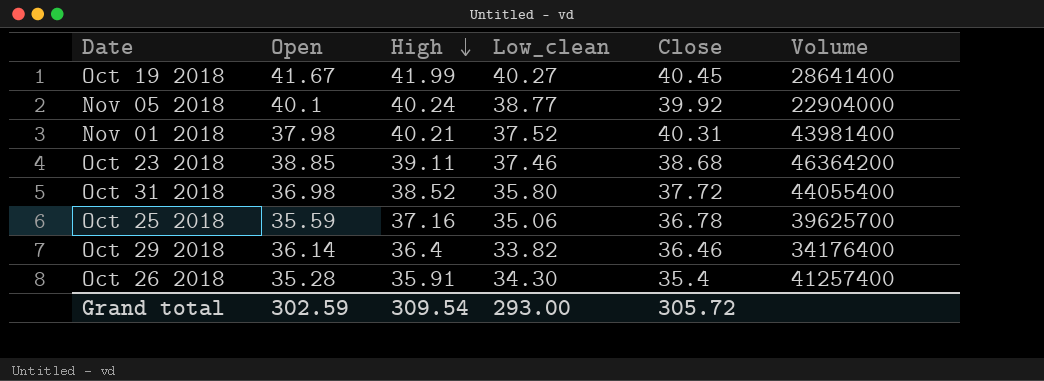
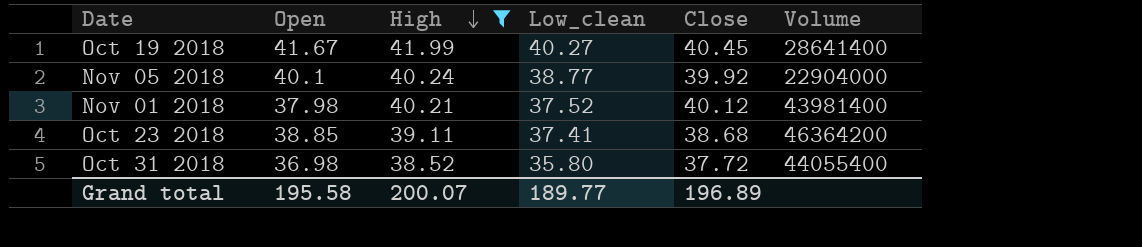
filter: none -> High >= 38.52
Nov 01 2018 | Close: 40.31 -> 40.12
Oct 23 2018 | Low_clean: 37.46 -> 37.41
Grand total | Open: 302.59 -> 195.58
Grand total | High: 309.54 -> 200.07
Grand total | Low_clean: 293.00 -> 189.77
Grand total | Close: 305.72 -> 196.89

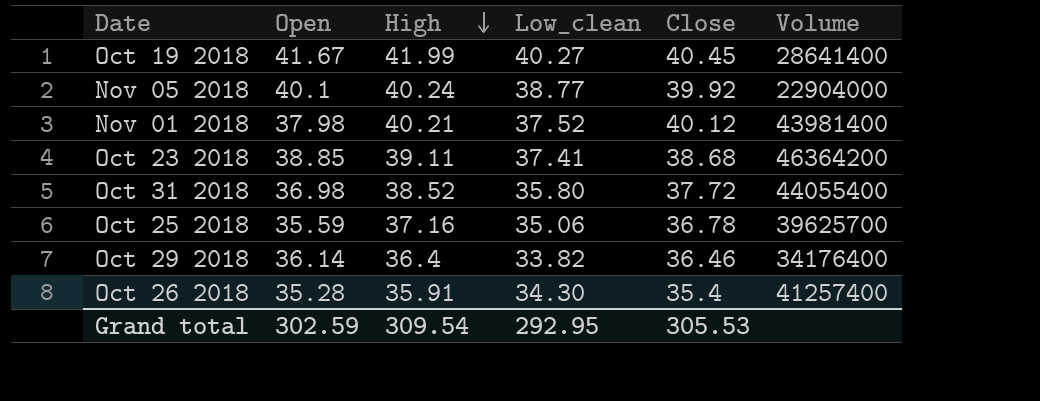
filter: High >= 38.52 -> none
Grand total | Open: 195.58 -> 302.59
Grand total | High: 200.07 -> 309.54
Grand total | Low_clean: 189.77 -> 292.95
Grand total | Close: 196.89 -> 305.53

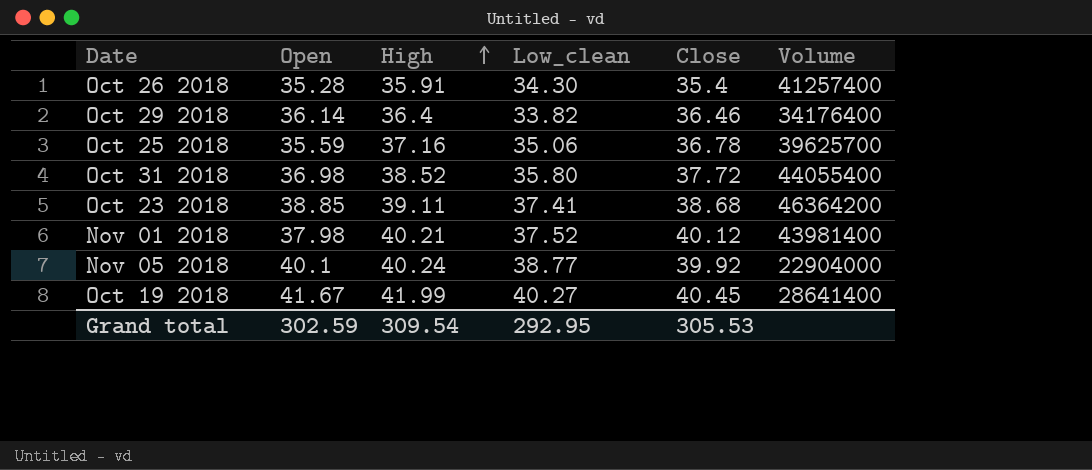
row order: High descending -> High ascending

